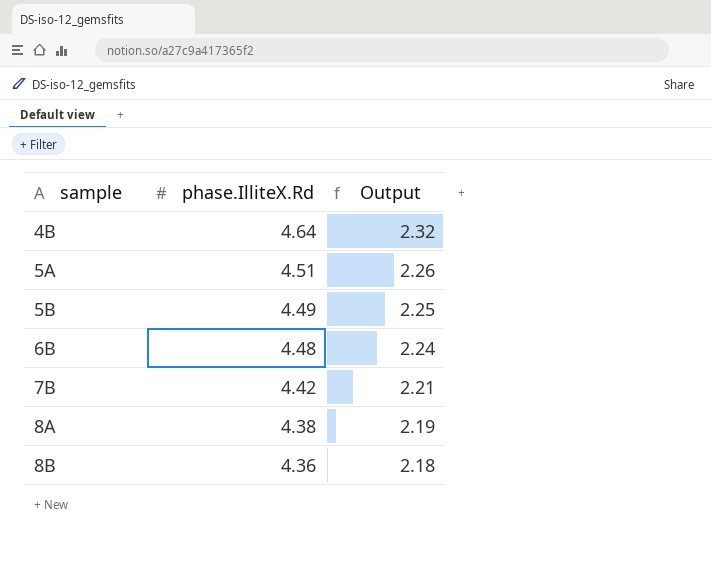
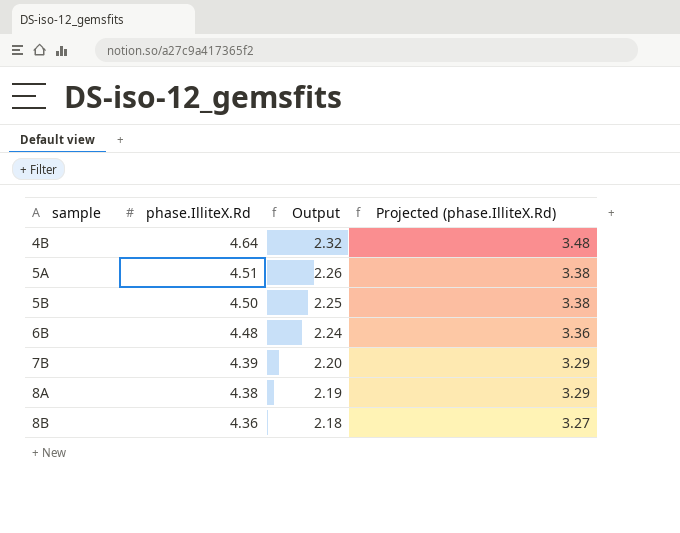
column Projected (phase.IlliteX.Rd) | formula: none -> [phase.IlliteX.Rd] * 0.75
5B | phase.IlliteX.Rd: 4.49 -> 4.50
7B | phase.IlliteX.Rd: 4.42 -> 4.39
7B | Output: 2.21 -> 2.20

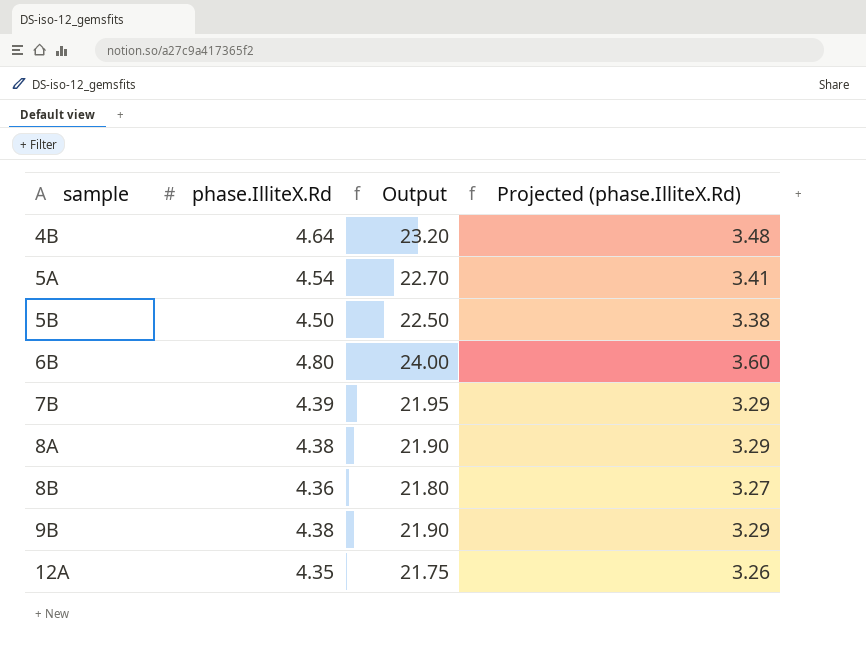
column Output | formula: [phase.IlliteX.Rd] * 0.5 -> [phase.IlliteX.Rd] * 5
5A | phase.IlliteX.Rd: 4.51 -> 4.54
5A | Projected (phase.IlliteX.Rd): 3.38 -> 3.41
6B | phase.IlliteX.Rd: 4.48 -> 4.80
6B | Projected (phase.IlliteX.Rd): 3.36 -> 3.60
row 9B: none -> 4.38 | 21.90 | 3.29
row 12A: none -> 4.35 | 21.75 | 3.26

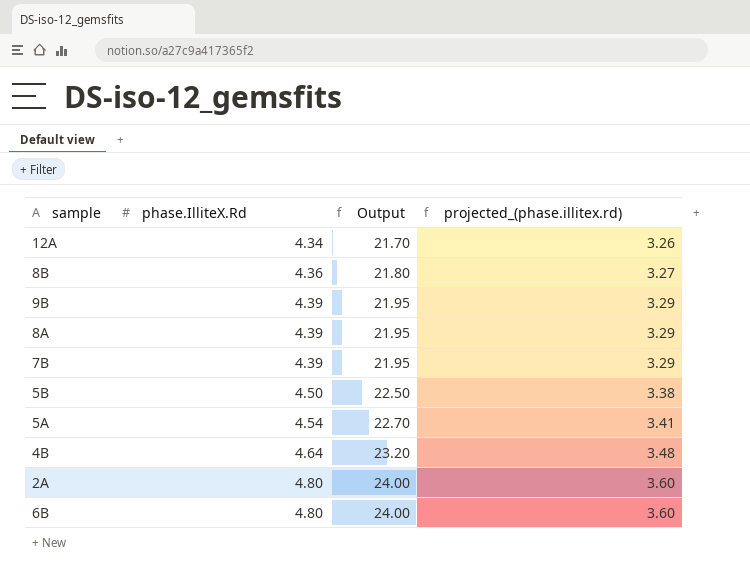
row order: sample ascending -> phase.IlliteX.Rd ascending
column name: Projected (phase.IlliteX.Rd) -> projected_(phase.illitex.rd)
12A | phase.IlliteX.Rd: 4.35 -> 4.34
12A | Output: 21.75 -> 21.70
9B | phase.IlliteX.Rd: 4.38 -> 4.39
9B | Output: 21.90 -> 21.95
8A | phase.IlliteX.Rd: 4.38 -> 4.39
8A | Output: 21.90 -> 21.95
row 2A: none -> 4.80 | 24.00 | 3.60

